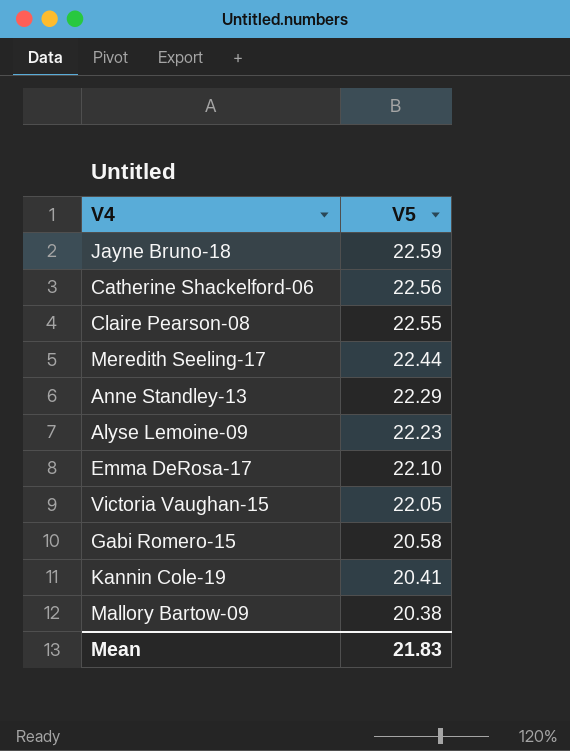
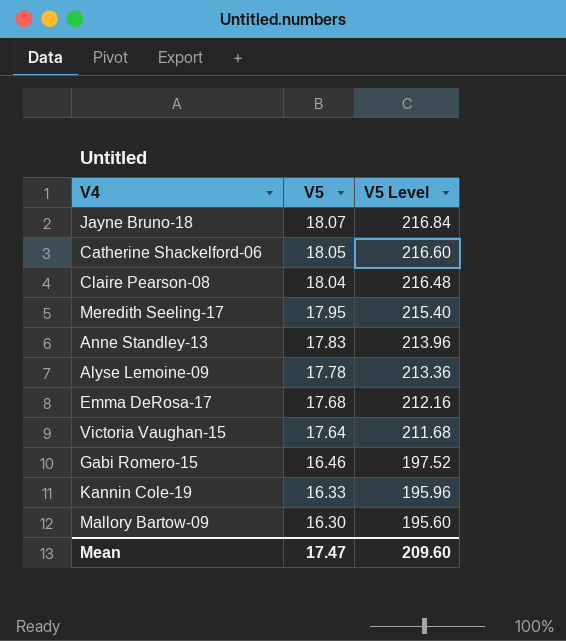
column V5 Level | formula: none -> [V5] * 12
Jayne Bruno-18 | V5: 22.59 -> 18.07
Catherine Shackelford-06 | V5: 22.56 -> 18.05
Claire Pearson-08 | V5: 22.55 -> 18.04
Meredith Seeling-17 | V5: 22.44 -> 17.95
Anne Standley-13 | V5: 22.29 -> 17.83
Alyse Lemoine-09 | V5: 22.23 -> 17.78
Emma DeRosa-17 | V5: 22.10 -> 17.68
Victoria Vaughan-15 | V5: 22.05 -> 17.64
Gabi Romero-15 | V5: 20.58 -> 16.46
Kannin Cole-19 | V5: 20.41 -> 16.33
Mallory Bartow-09 | V5: 20.38 -> 16.30
Mean | V5: 21.83 -> 17.47

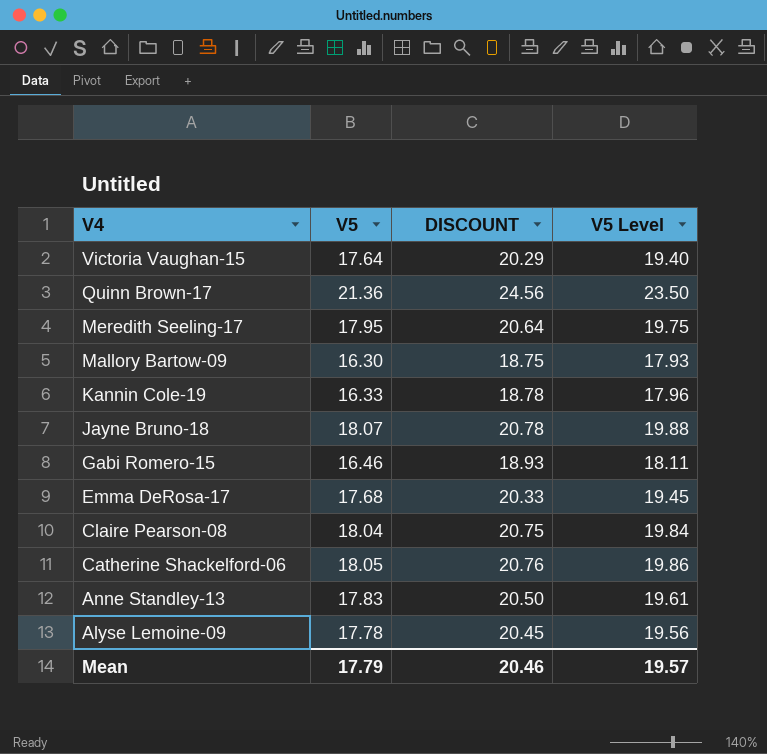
row order: V5 descending -> V4 descending
column DISCOUNT | formula: none -> [V5] * 1.15
column V5 Level | formula: [V5] * 12 -> [V5] * 1.1
row Quinn Brown-17: none -> 21.36 | 24.56 | 23.50
Mean | V5: 17.47 -> 17.79
Mean | V5 Level: 209.60 -> 19.57

